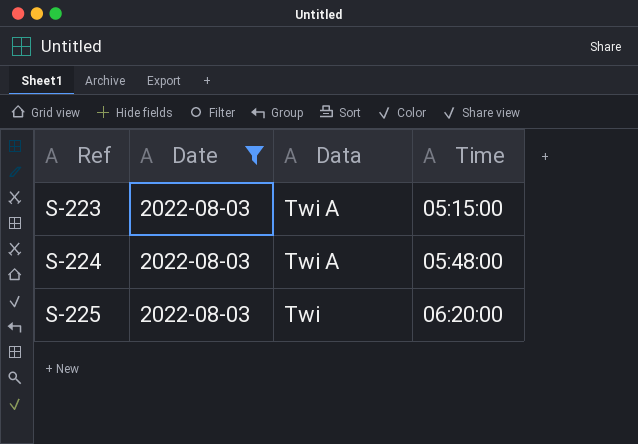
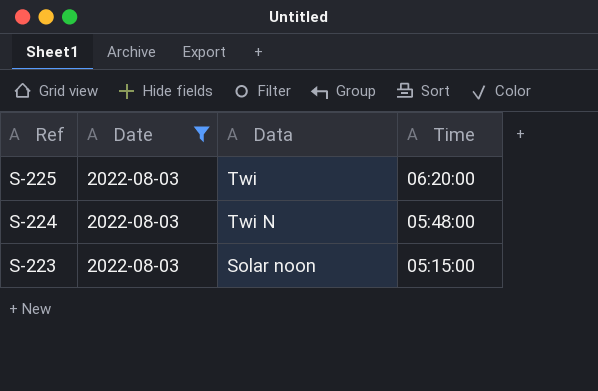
row order: Ref ascending -> Ref descending
S-224 | Data: Twi A -> Twi N
S-223 | Data: Twi A -> Solar noon

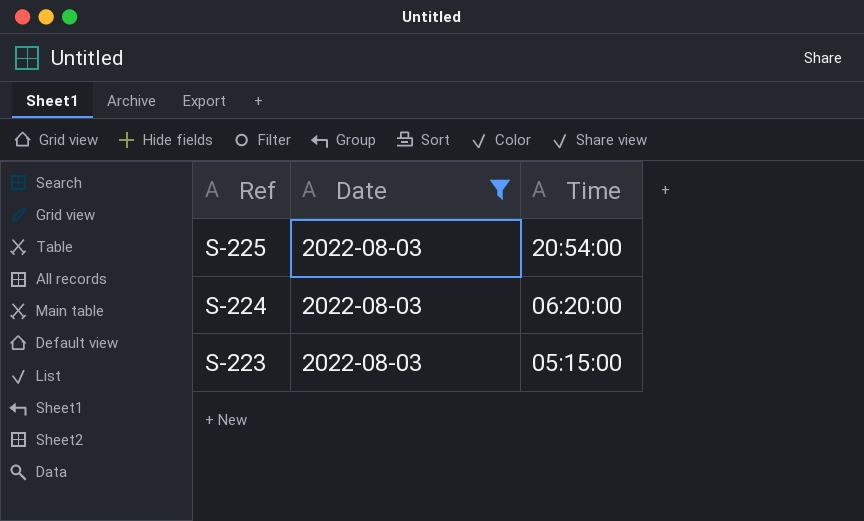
column Data | position: 3 -> none
S-225 | Time: 06:20:00 -> 20:54:00
S-224 | Time: 05:48:00 -> 06:20:00

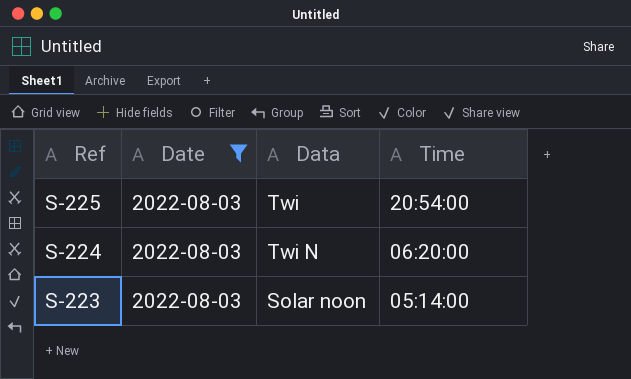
column Data | position: none -> 3
S-223 | Time: 05:15:00 -> 05:14:00

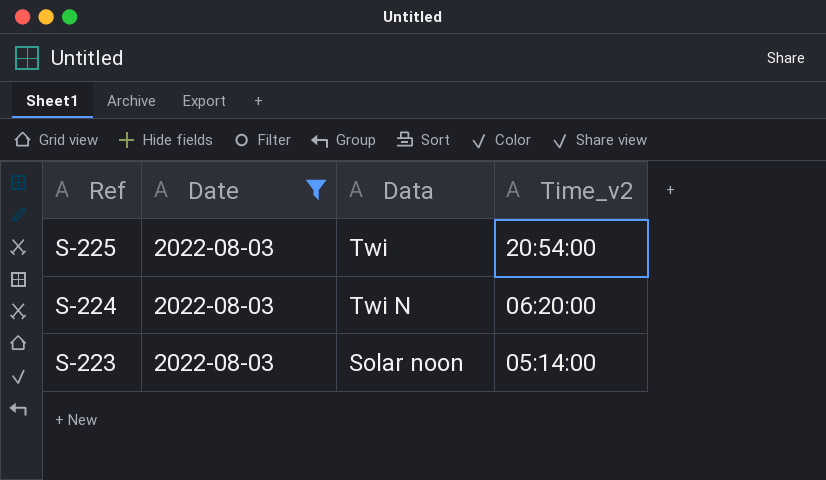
column name: Time -> Time_v2

